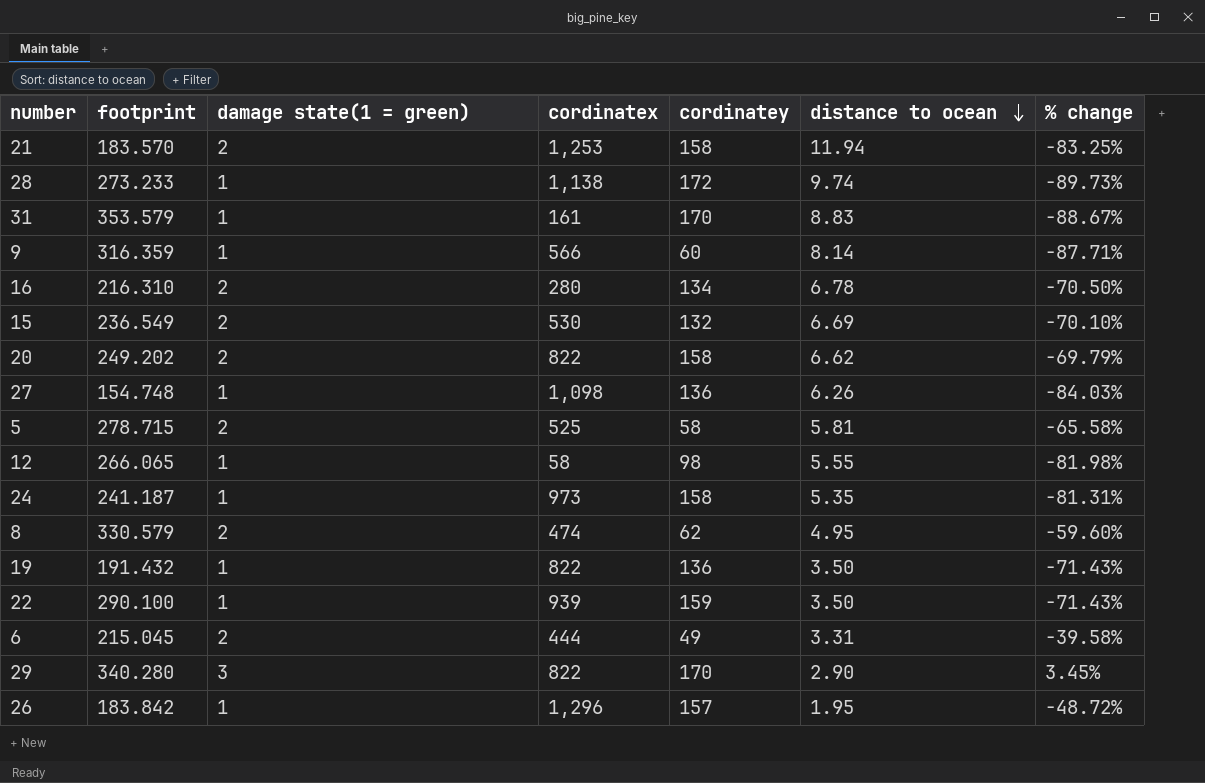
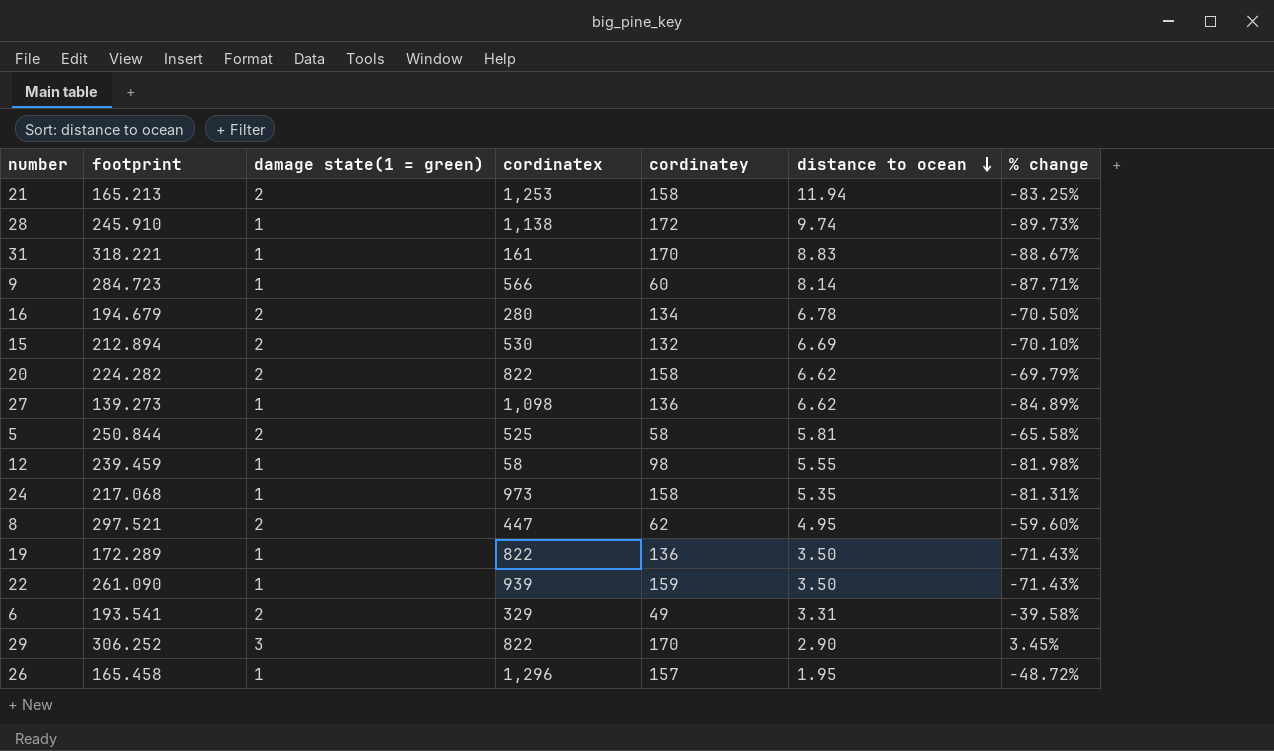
21 | footprint: 183.570 -> 165.213
28 | footprint: 273.233 -> 245.910
31 | footprint: 353.579 -> 318.221
9 | footprint: 316.359 -> 284.723
16 | footprint: 216.310 -> 194.679
15 | footprint: 236.549 -> 212.894
20 | footprint: 249.202 -> 224.282
27 | footprint: 154.748 -> 139.273
27 | distance to ocean: 6.26 -> 6.62
27 | % change: -84.03% -> -84.89%
5 | footprint: 278.715 -> 250.844
12 | footprint: 266.065 -> 239.459
24 | footprint: 241.187 -> 217.068
8 | footprint: 330.579 -> 297.521
8 | cordinatex: 474 -> 447
19 | footprint: 191.432 -> 172.289
22 | footprint: 290.100 -> 261.090
6 | footprint: 215.045 -> 193.541
6 | cordinatex: 444 -> 329
29 | footprint: 340.280 -> 306.252
26 | footprint: 183.842 -> 165.458

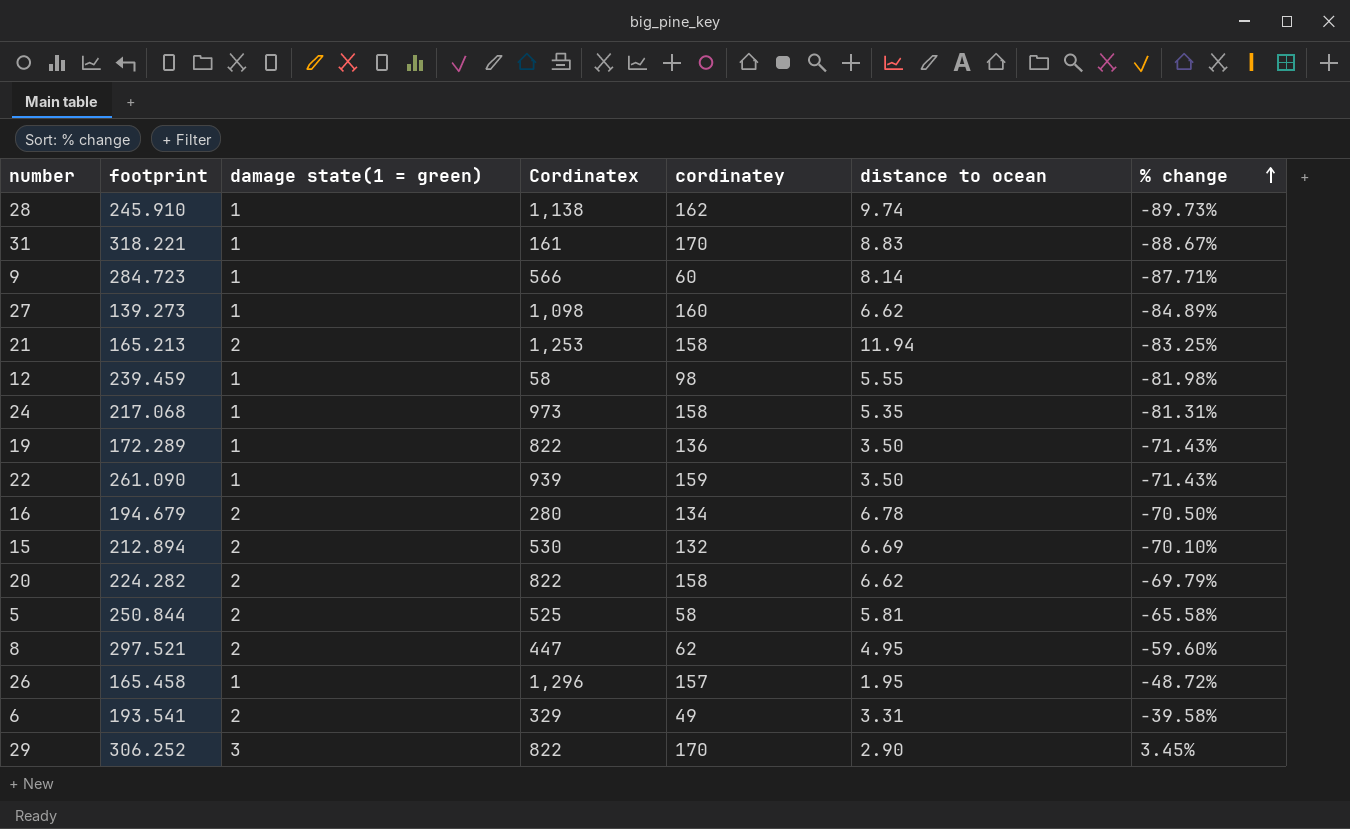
row order: distance to ocean descending -> % change ascending
column name: cordinatex -> Cordinatex
28 | cordinatey: 172 -> 162
27 | cordinatey: 136 -> 160

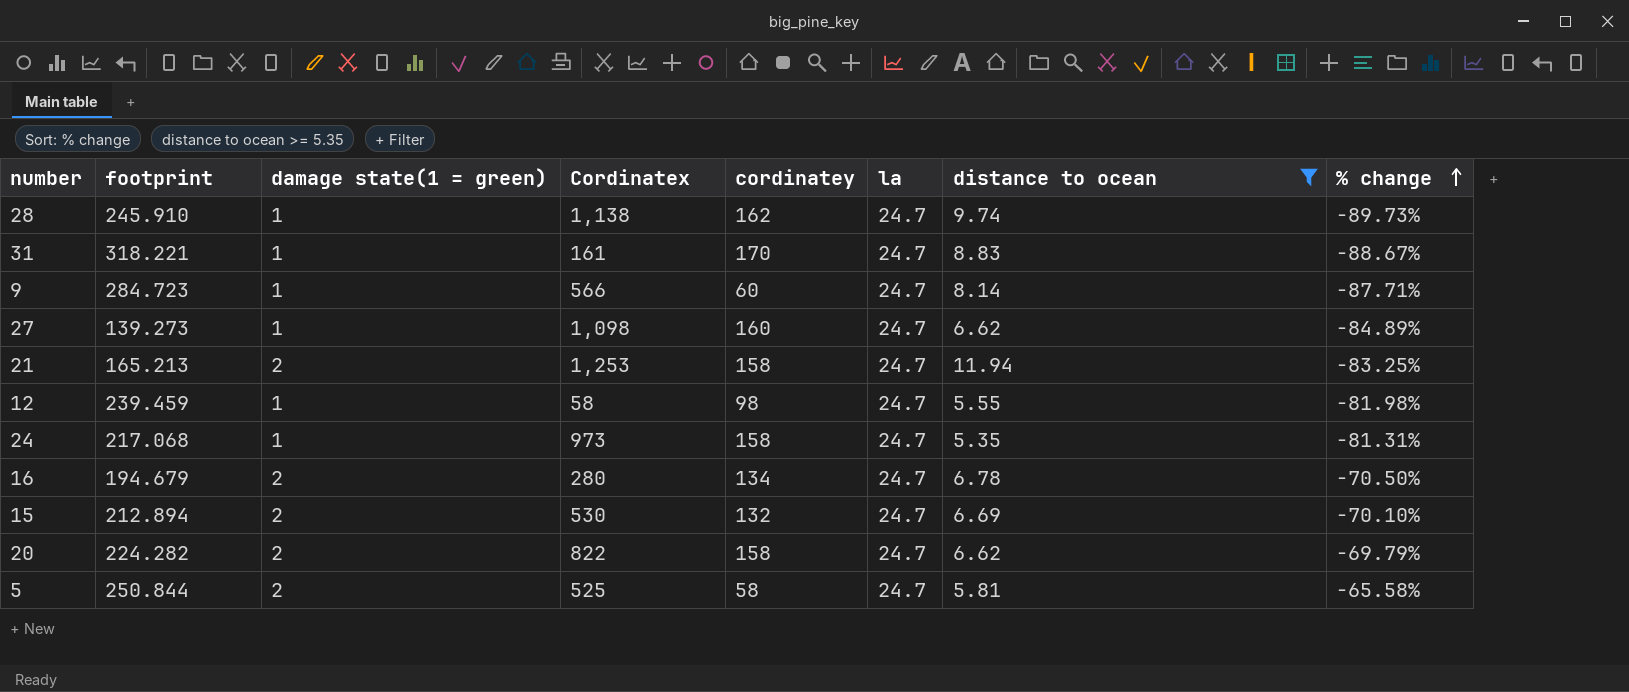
filter: none -> distance to ocean >= 5.35
column la | position: none -> 6

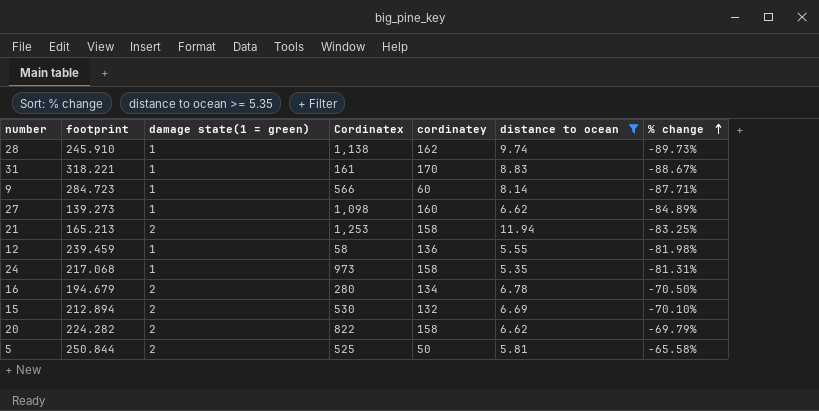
column la | position: 6 -> none
12 | cordinatey: 98 -> 136
5 | cordinatey: 58 -> 50

